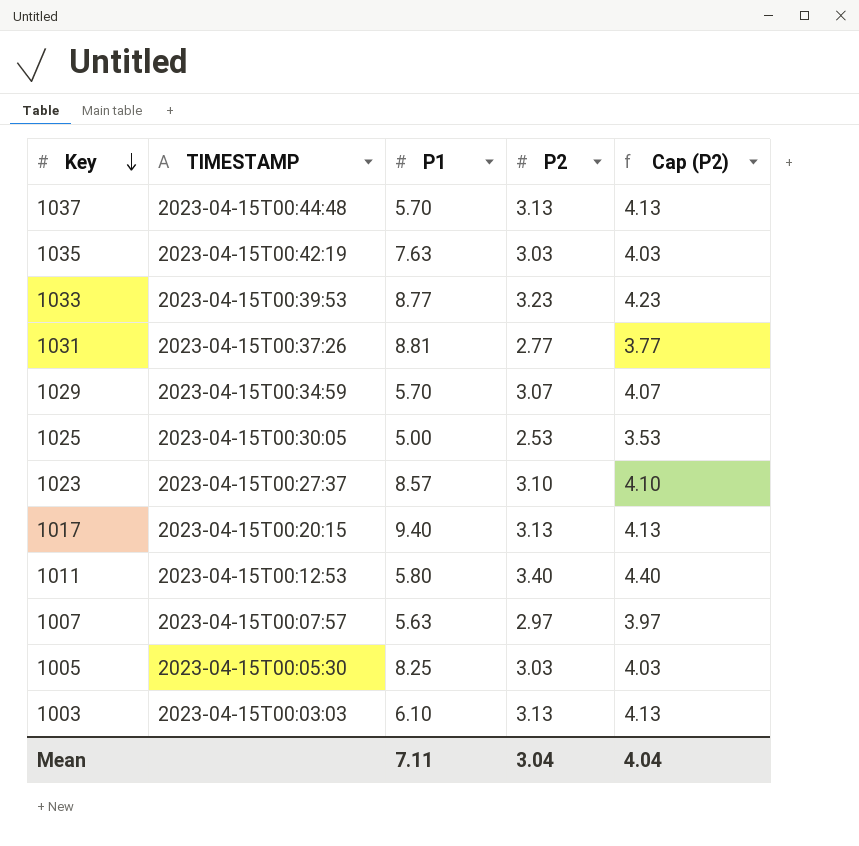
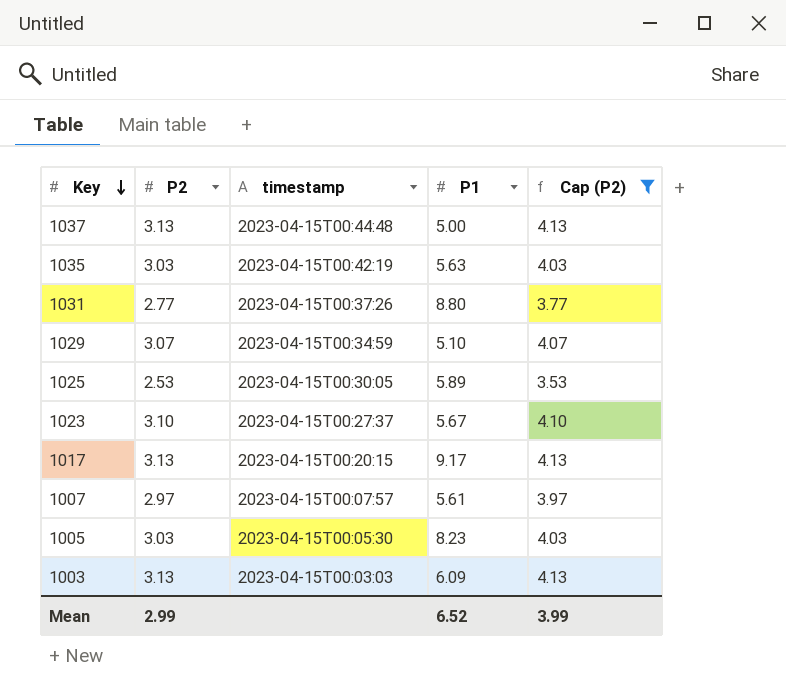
filter: none -> Cap (P2) <= 4.13
column P2 | position: 4 -> 2
column name: TIMESTAMP -> timestamp
1037 | P1: 5.70 -> 5.00
1035 | P1: 7.63 -> 5.63
1031 | P1: 8.81 -> 8.80
1029 | P1: 5.70 -> 5.10
1025 | P1: 5.00 -> 5.89
1023 | P1: 8.57 -> 5.67
1017 | P1: 9.40 -> 9.17
1007 | P1: 5.63 -> 5.61
1005 | P1: 8.25 -> 8.23
1003 | P1: 6.10 -> 6.09
Mean | P2: 3.04 -> 2.99
Mean | P1: 7.11 -> 6.52
Mean | Cap (P2): 4.04 -> 3.99

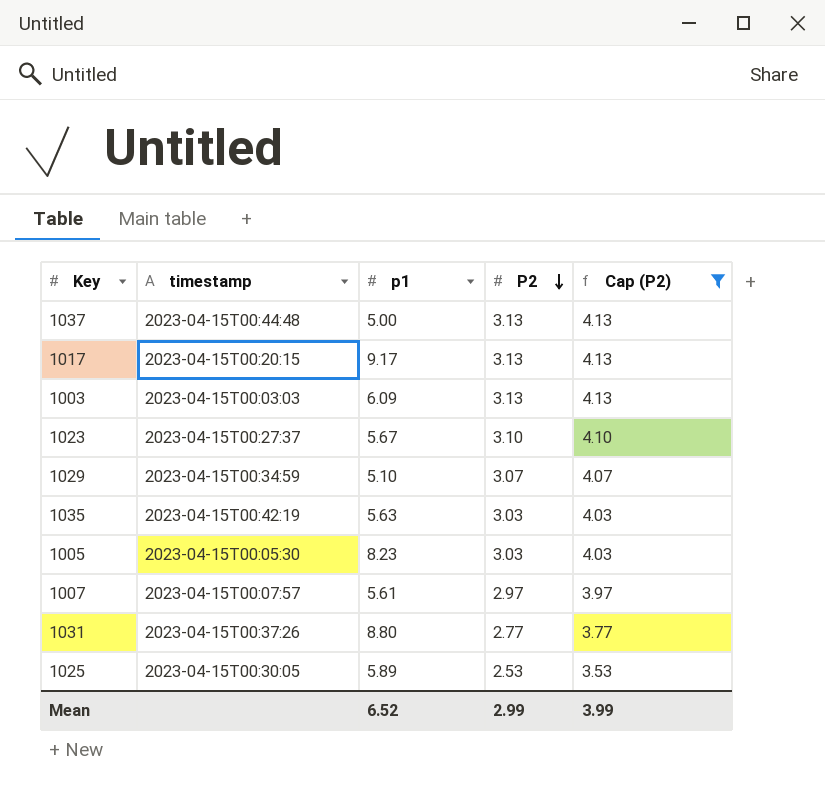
row order: Key descending -> P2 descending
column name: P1 -> p1
column P2 | position: 2 -> 4

